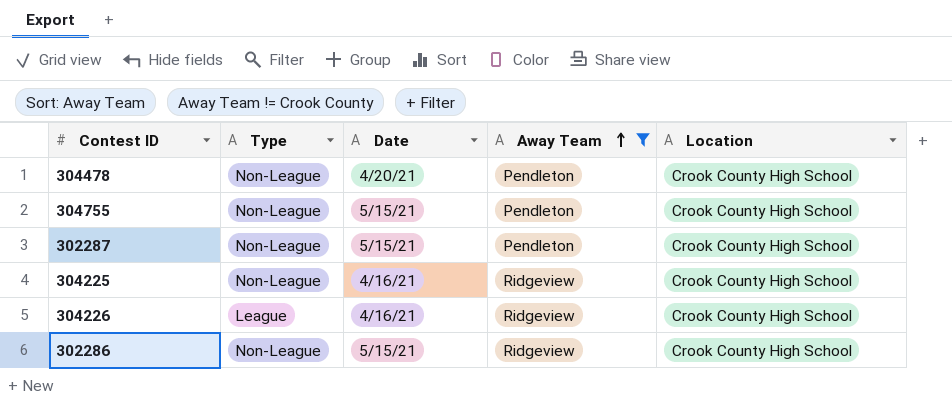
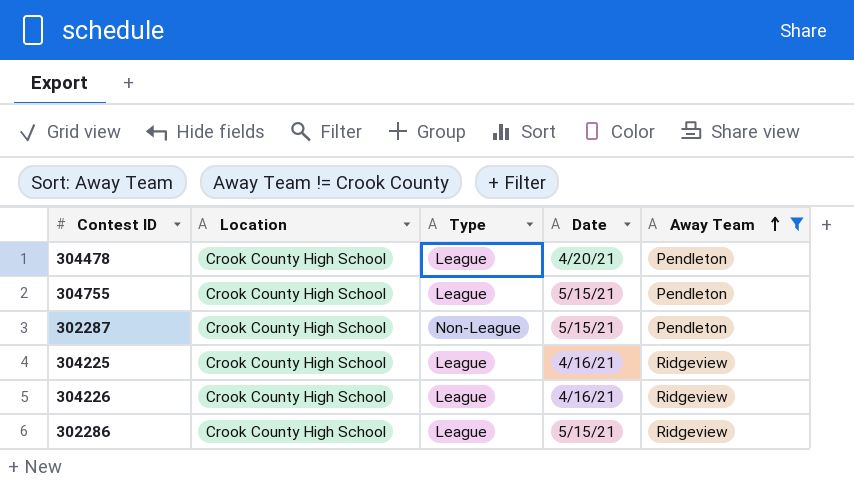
column Location | position: 5 -> 2
304478 | Type: Non-League -> League
304755 | Type: Non-League -> League
304225 | Type: Non-League -> League
302286 | Type: Non-League -> League

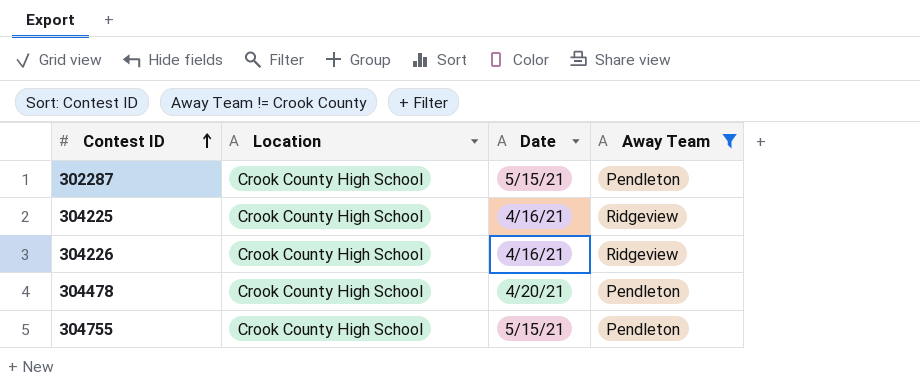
row order: Away Team ascending -> Contest ID ascending
column Type | position: 3 -> none
row 302286: Crook County High School | League | 5/15/21 | Ridgeview -> none

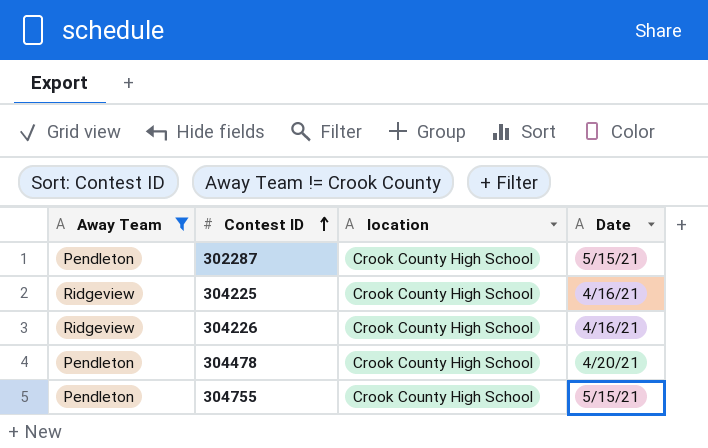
column Away Team | position: 4 -> 1
column name: Location -> location

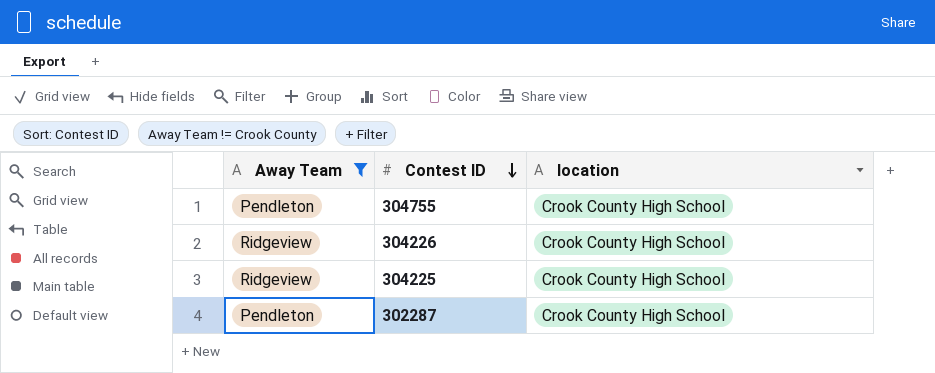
row order: Contest ID ascending -> Contest ID descending
column Date | position: 4 -> none
row 304478: Pendleton | Crook County High School | 4/20/21 -> none

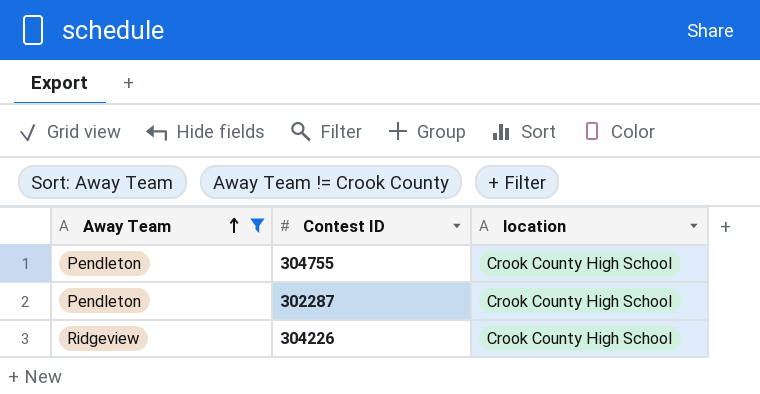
row order: Contest ID descending -> Away Team ascending
row 304225: Ridgeview | Crook County High School -> none

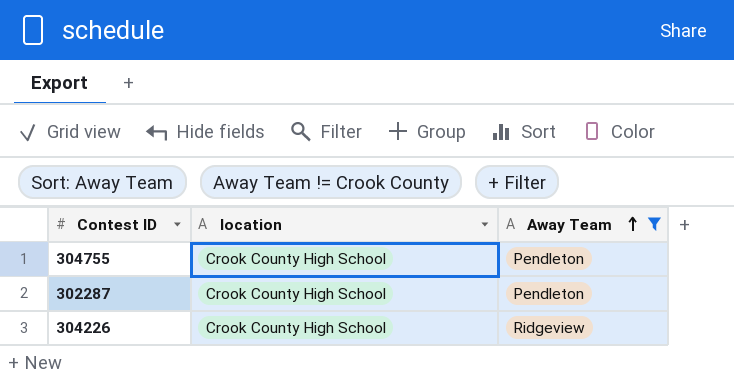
column Away Team | position: 1 -> 3

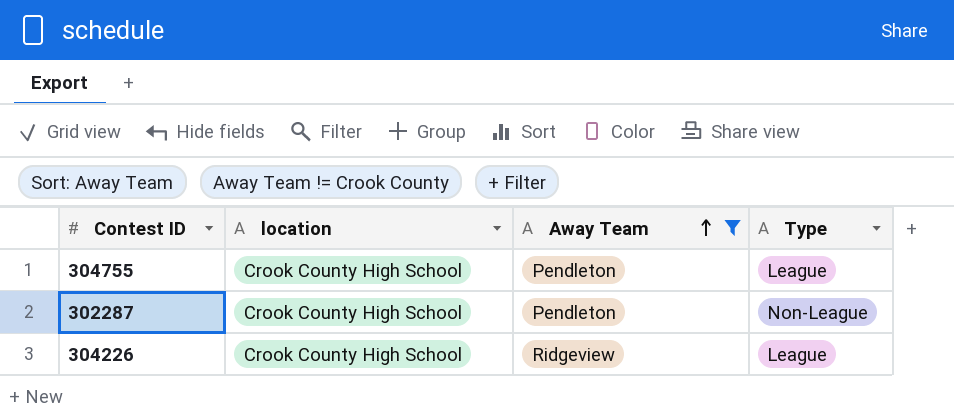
column Type | position: none -> 4

